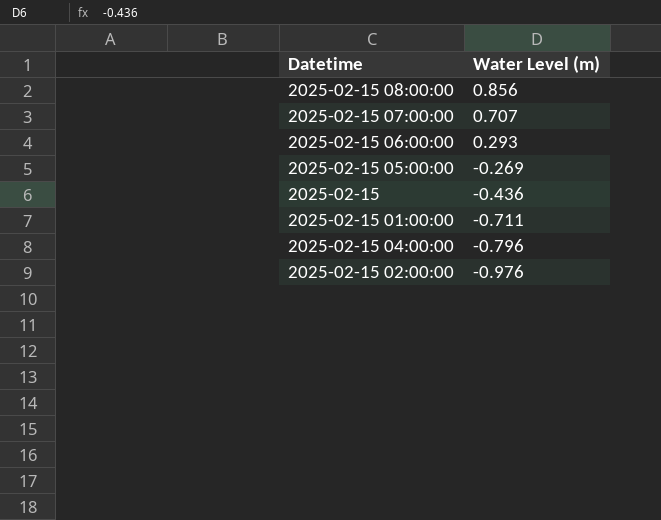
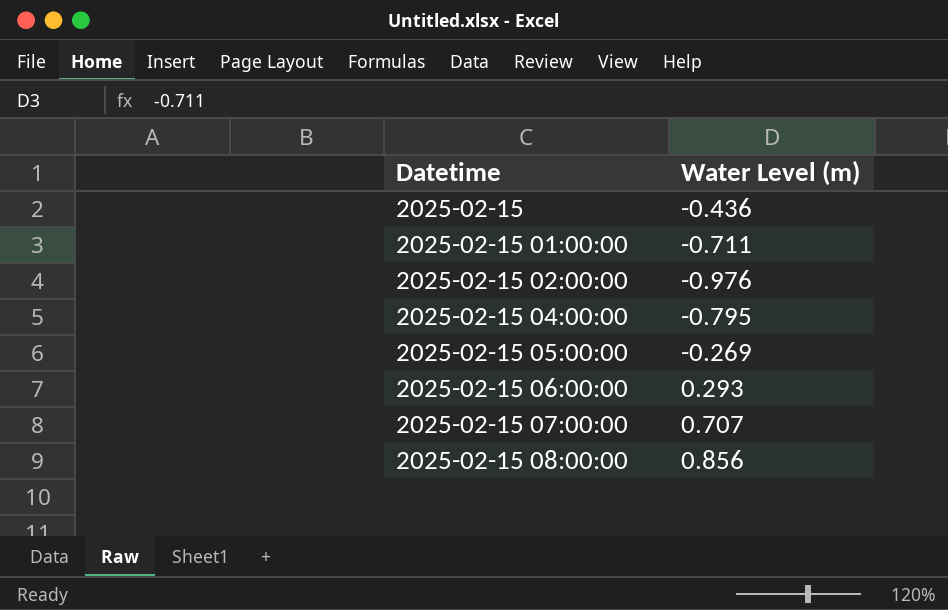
row order: Water Level (m) descending -> Datetime ascending
2025-02-15 04:00:00 | Water Level (m): -0.796 -> -0.795

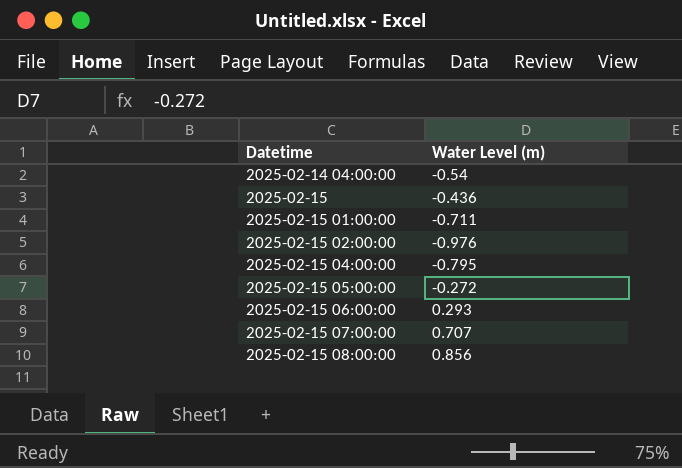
row 2025-02-14 04:00:00: none -> -0.54
2025-02-15 05:00:00 | Water Level (m): -0.269 -> -0.272

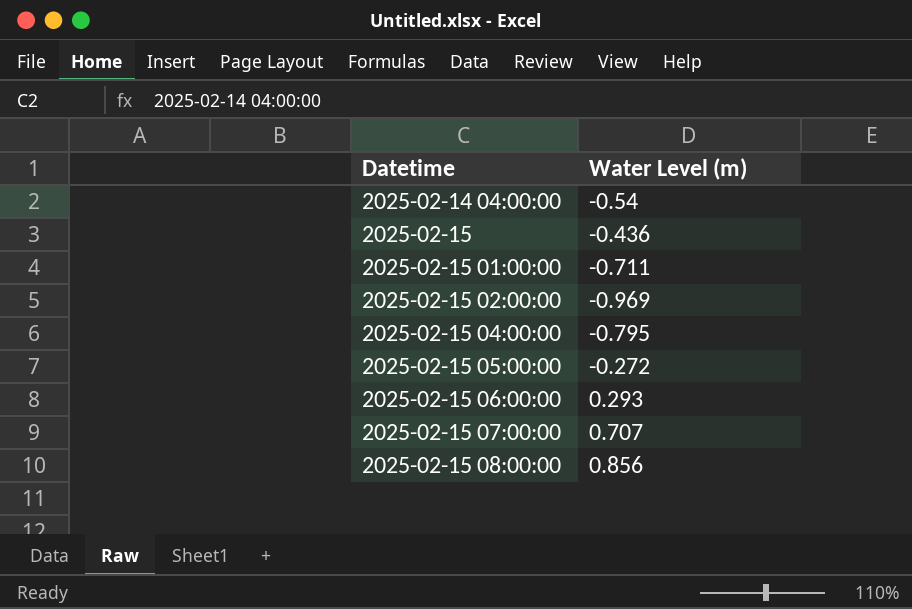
2025-02-15 02:00:00 | Water Level (m): -0.976 -> -0.969

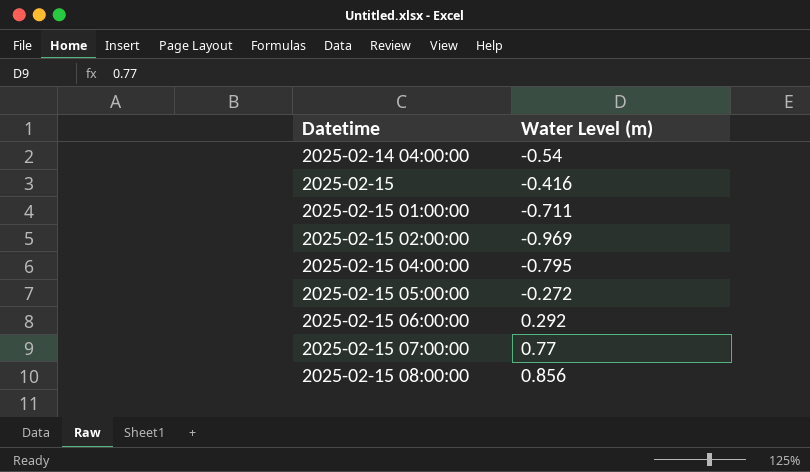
2025-02-15 | Water Level (m): -0.436 -> -0.416
2025-02-15 06:00:00 | Water Level (m): 0.293 -> 0.292
2025-02-15 07:00:00 | Water Level (m): 0.707 -> 0.77

